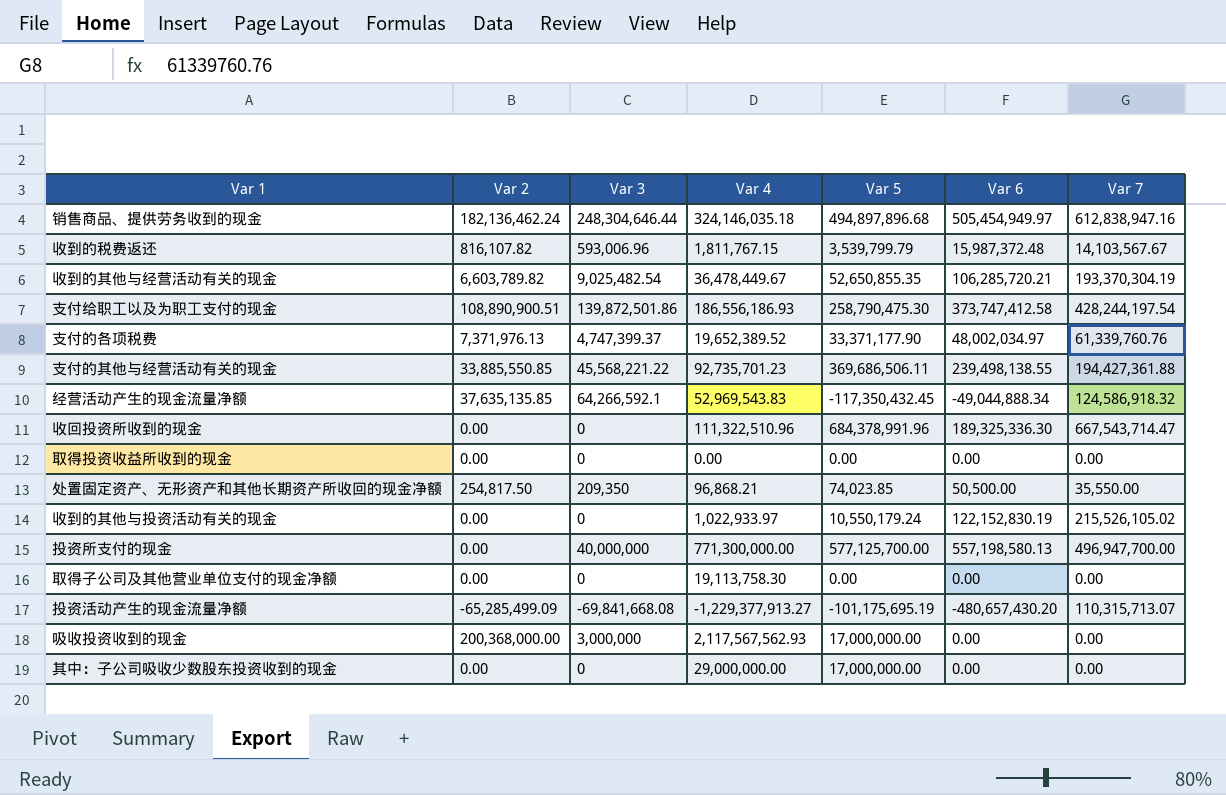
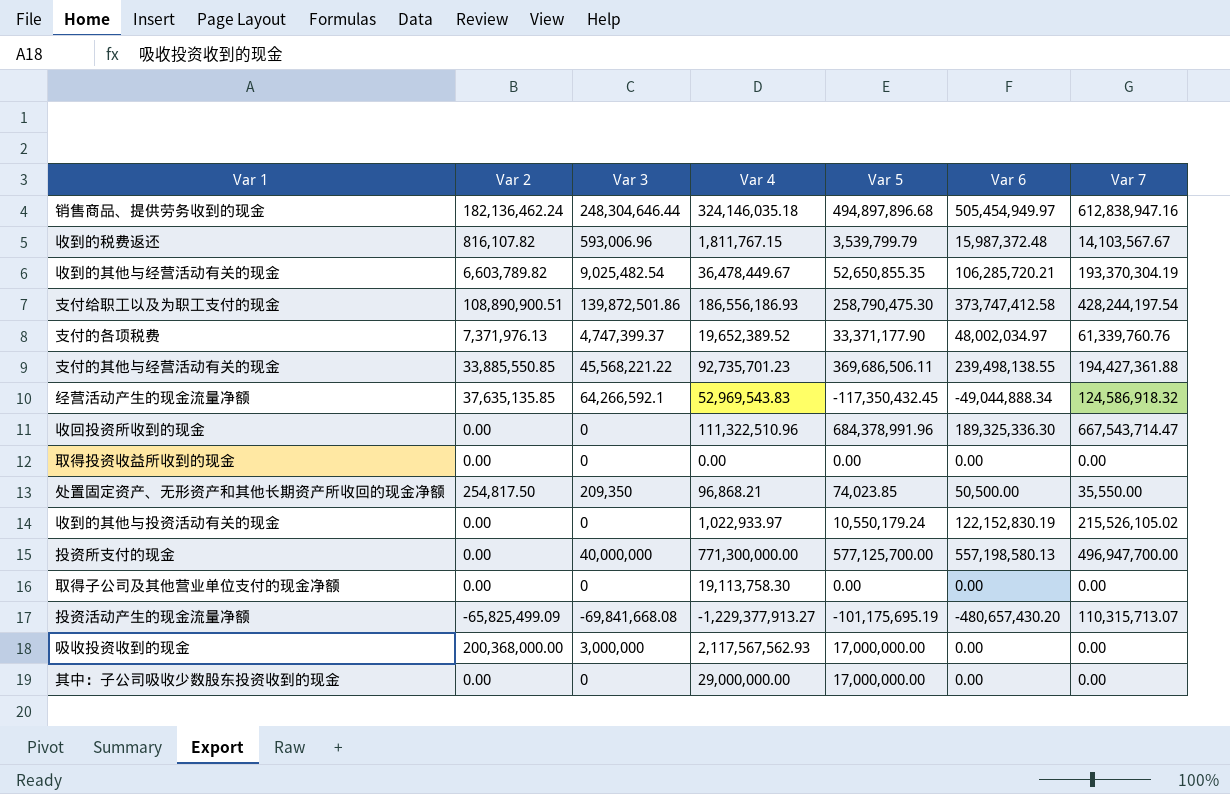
投资活动产生的现金流量净额 | Var 2: -65,285,499.09 -> -65,825,499.09

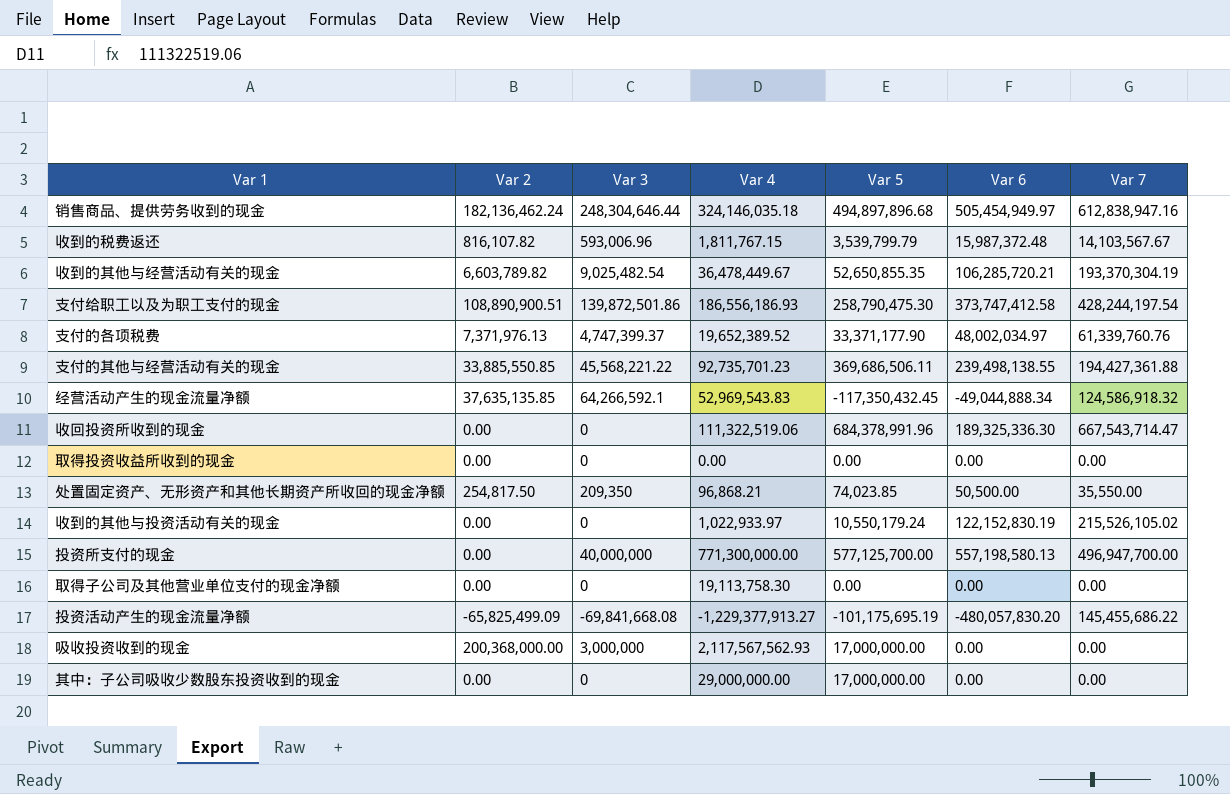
收回投资所收到的现金 | Var 4: 111,322,510.96 -> 111,322,519.06
投资活动产生的现金流量净额 | Var 6: -480,657,430.20 -> -480,057,830.20
投资活动产生的现金流量净额 | Var 7: 110,315,713.07 -> 145,455,686.22

